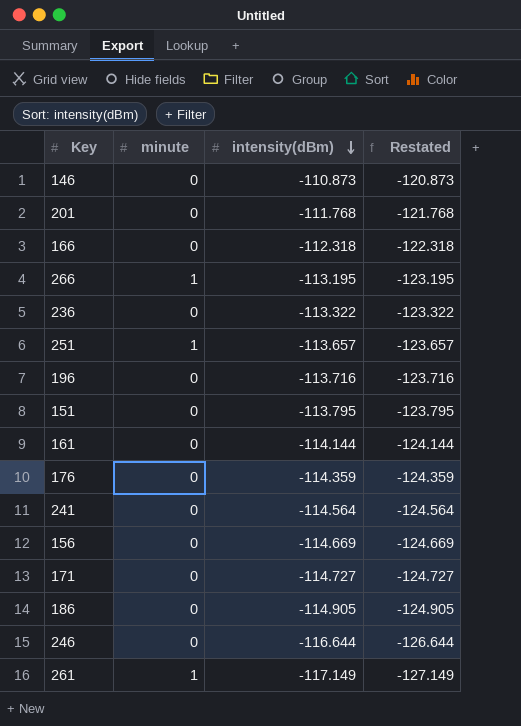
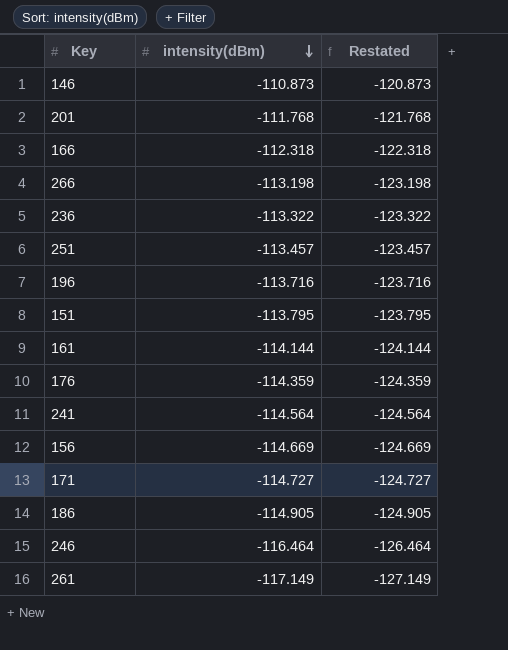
column minute | position: 2 -> none
266 | intensity(dBm): -113.195 -> -113.198
266 | Restated: -123.195 -> -123.198
251 | intensity(dBm): -113.657 -> -113.457
251 | Restated: -123.657 -> -123.457
246 | intensity(dBm): -116.644 -> -116.464
246 | Restated: -126.644 -> -126.464

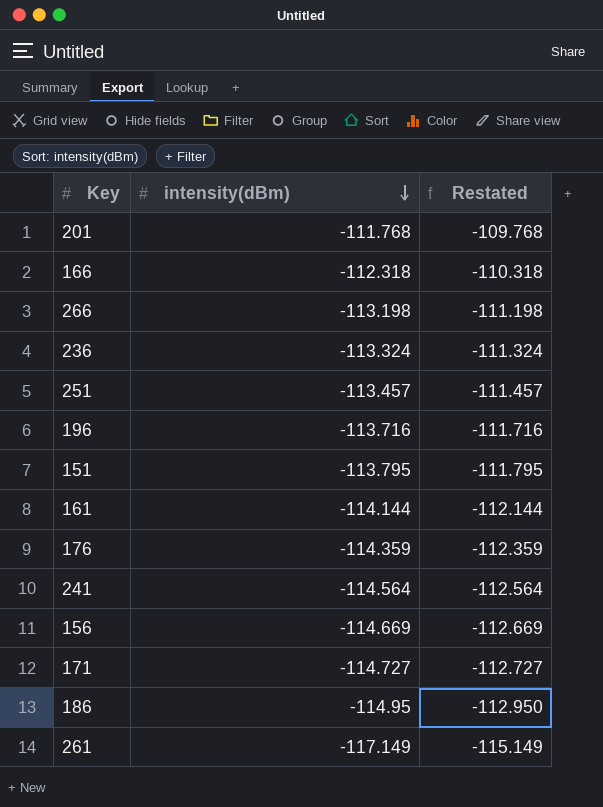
column Restated | formula: [intensity(dBm)] - 10 -> [intensity(dBm)] + 2
row 146: -110.873 | -120.873 -> none
row 246: -116.464 | -126.464 -> none
236 | intensity(dBm): -113.322 -> -113.324
186 | intensity(dBm): -114.905 -> -114.95

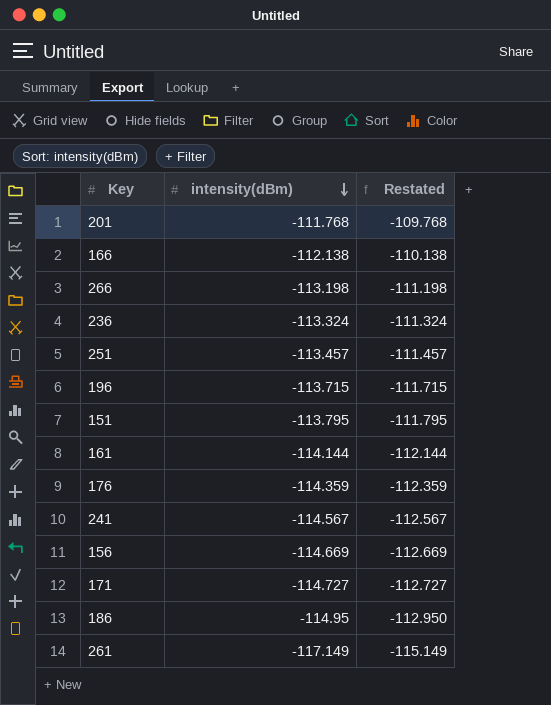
166 | intensity(dBm): -112.318 -> -112.138
166 | Restated: -110.318 -> -110.138
196 | intensity(dBm): -113.716 -> -113.715
196 | Restated: -111.716 -> -111.715
241 | intensity(dBm): -114.564 -> -114.567
241 | Restated: -112.564 -> -112.567

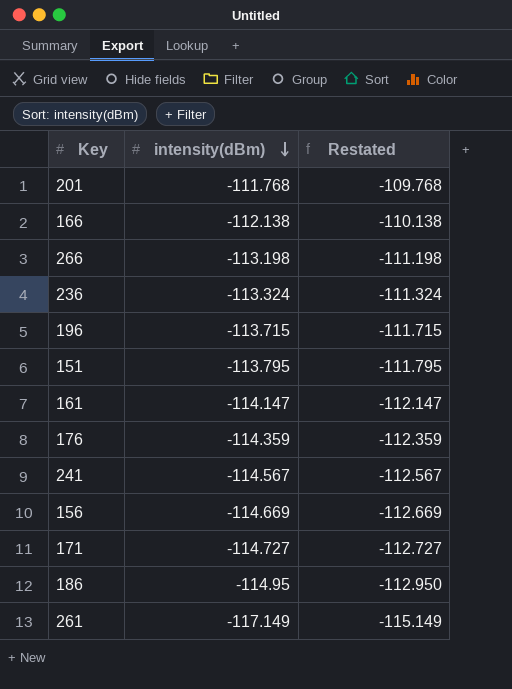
row 251: -113.457 | -111.457 -> none
161 | intensity(dBm): -114.144 -> -114.147
161 | Restated: -112.144 -> -112.147

